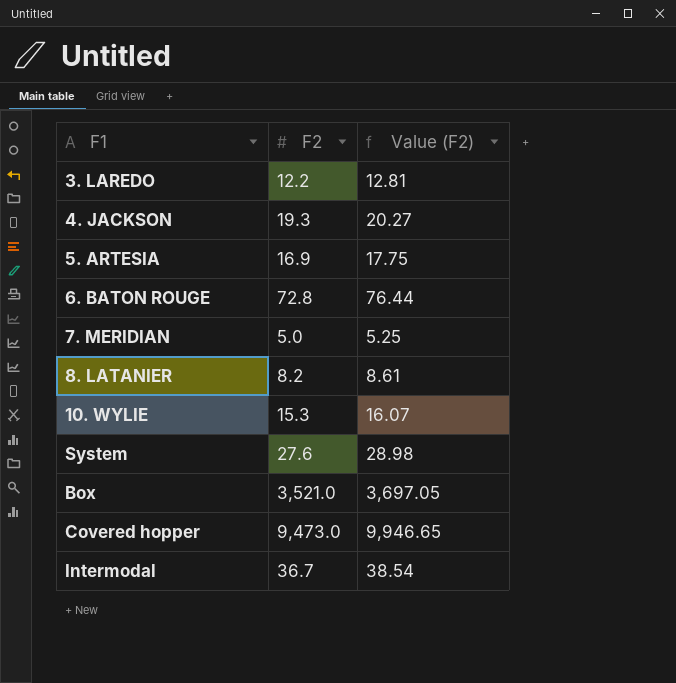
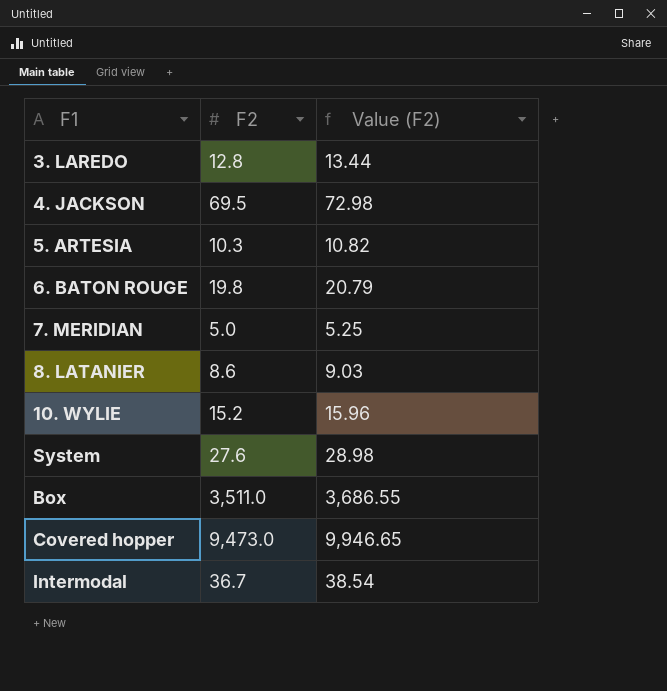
3. LAREDO | F2: 12.2 -> 12.8
3. LAREDO | Value (F2): 12.81 -> 13.44
4. JACKSON | F2: 19.3 -> 69.5
4. JACKSON | Value (F2): 20.27 -> 72.98
5. ARTESIA | F2: 16.9 -> 10.3
5. ARTESIA | Value (F2): 17.75 -> 10.82
6. BATON ROUGE | F2: 72.8 -> 19.8
6. BATON ROUGE | Value (F2): 76.44 -> 20.79
8. LATANIER | F2: 8.2 -> 8.6
8. LATANIER | Value (F2): 8.61 -> 9.03
10. WYLIE | F2: 15.3 -> 15.2
10. WYLIE | Value (F2): 16.07 -> 15.96
Box | F2: 3,521.0 -> 3,511.0
Box | Value (F2): 3,697.05 -> 3,686.55

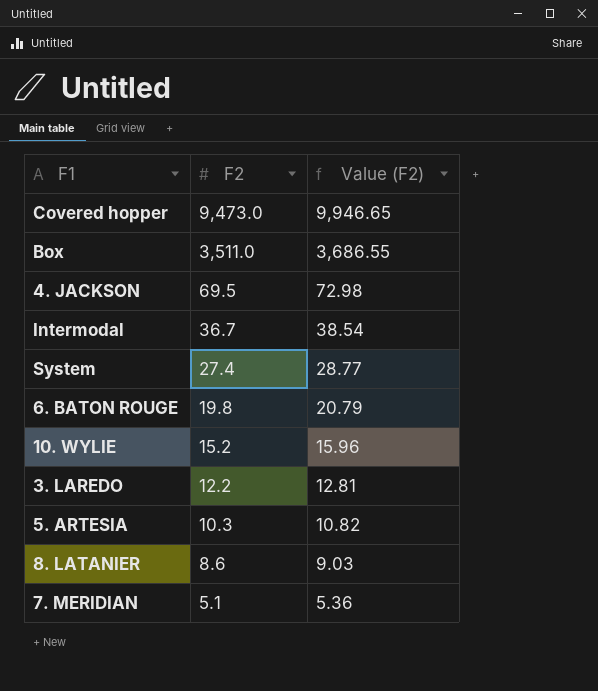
row order: none -> F2 descending
System | F2: 27.6 -> 27.4
System | Value (F2): 28.98 -> 28.77
3. LAREDO | F2: 12.8 -> 12.2
3. LAREDO | Value (F2): 13.44 -> 12.81
7. MERIDIAN | F2: 5.0 -> 5.1
7. MERIDIAN | Value (F2): 5.25 -> 5.36

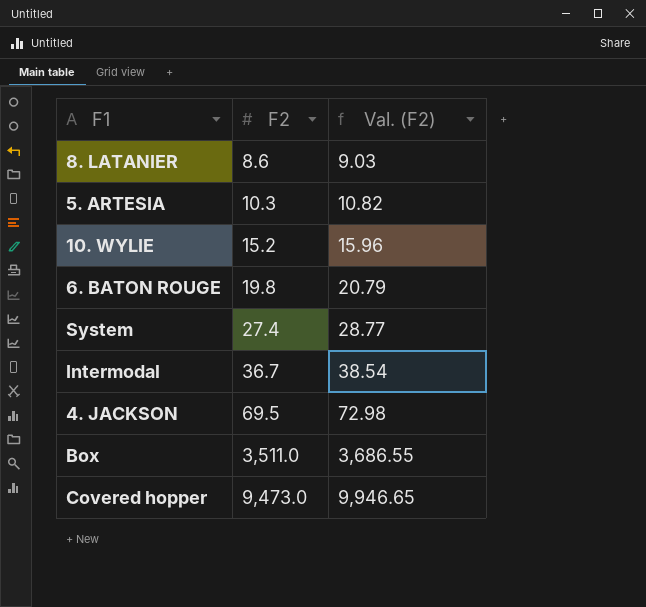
row order: F2 descending -> F2 ascending
column name: Value (F2) -> Val. (F2)
row 3. LAREDO: 12.2 | 12.81 -> none
row 7. MERIDIAN: 5.1 | 5.36 -> none

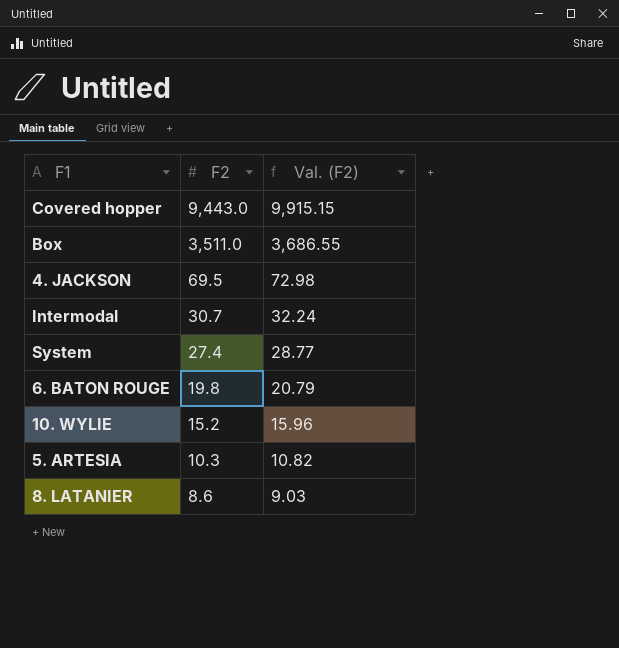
row order: F2 ascending -> F2 descending
Covered hopper | F2: 9,473.0 -> 9,443.0
Covered hopper | Val. (F2): 9,946.65 -> 9,915.15
Intermodal | F2: 36.7 -> 30.7
Intermodal | Val. (F2): 38.54 -> 32.24

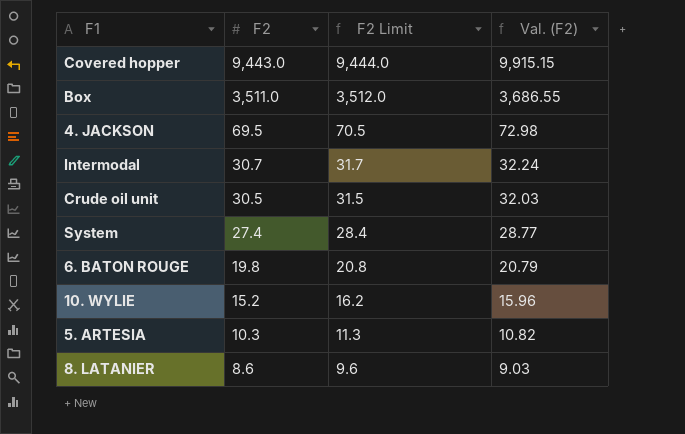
column F2 Limit | formula: none -> [F2] + 1
row Crude oil unit: none -> 30.5 | 31.5 | 32.03

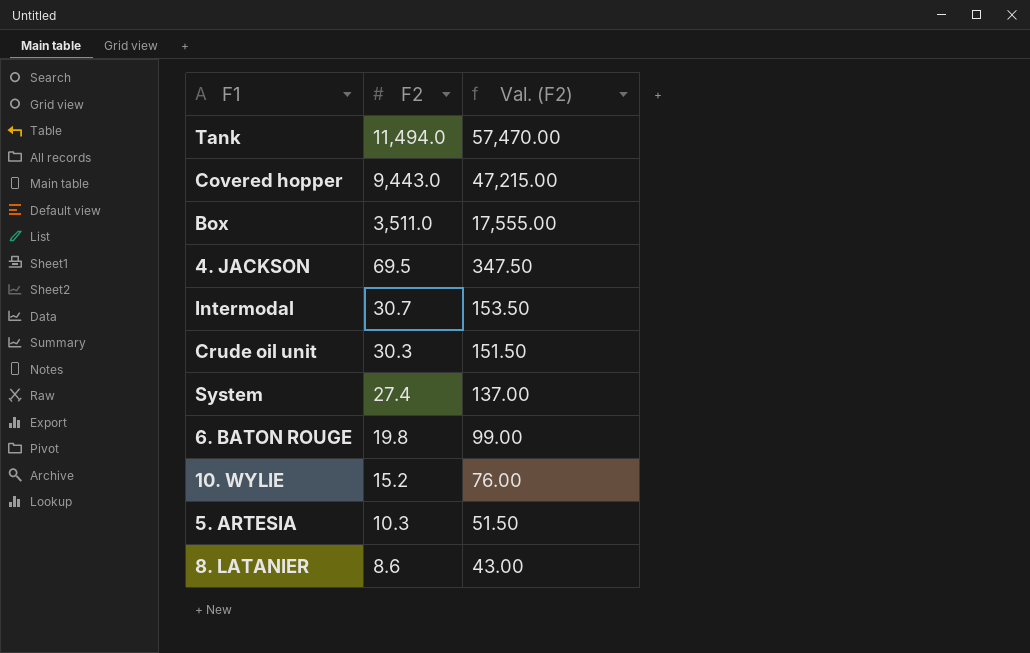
column F2 Limit | formula: [F2] + 1 -> none
column Val. (F2) | formula: [F2] * 1.05 -> [F2] * 5
row Tank: none -> 11,494.0 | 57,470.00
Crude oil unit | F2: 30.5 -> 30.3

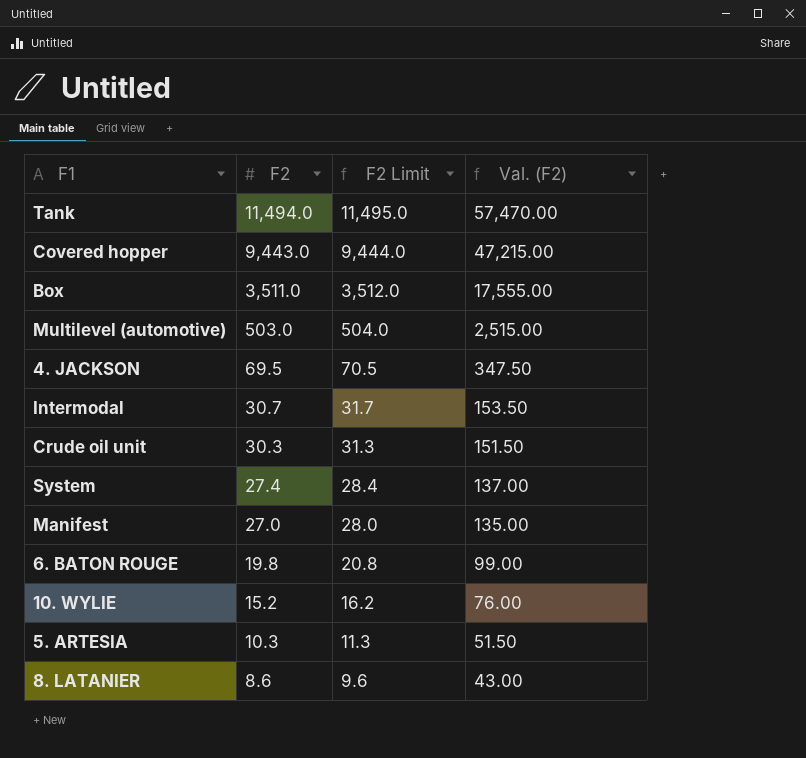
column F2 Limit | formula: none -> [F2] + 1
row Multilevel (automotive): none -> 503.0 | 504.0 | 2,515.00
row Manifest: none -> 27.0 | 28.0 | 135.00

